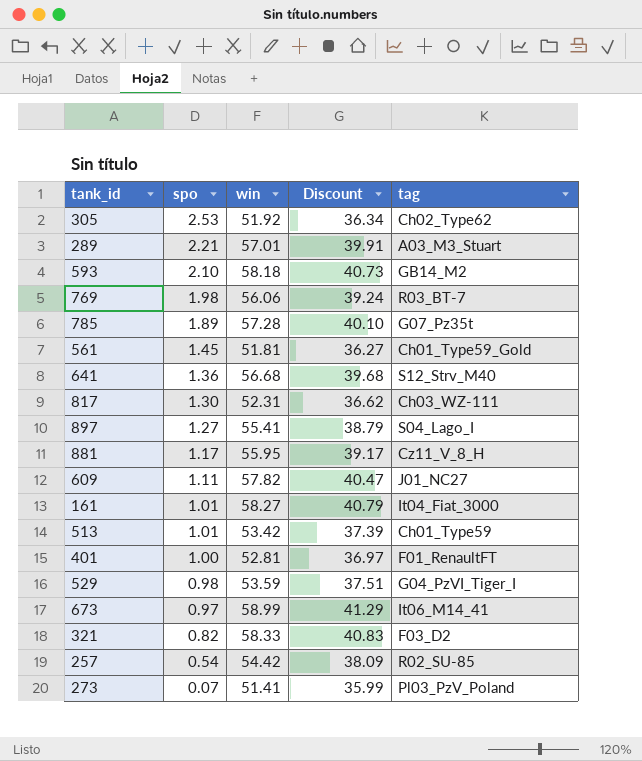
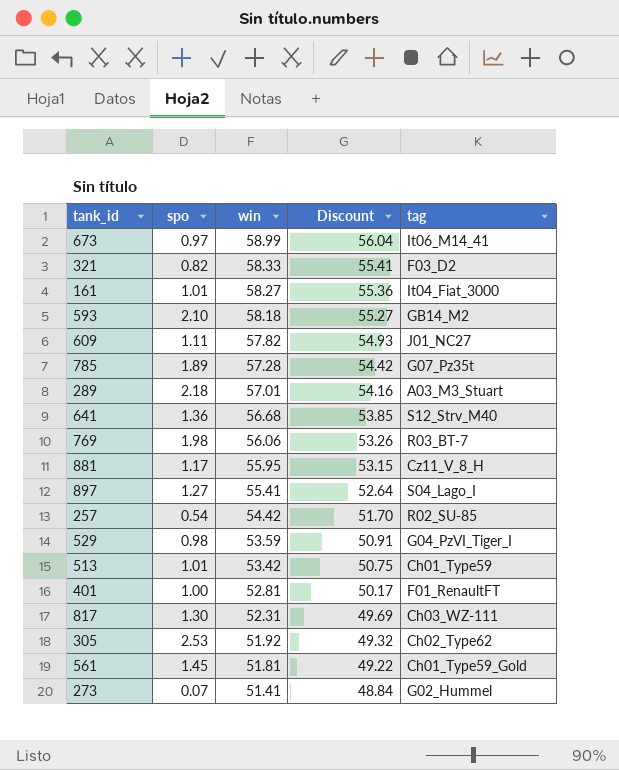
row order: spo descending -> win descending
column Discount | formula: [win] * 0.7 -> [win] * 0.95
289 | spo: 2.21 -> 2.18
273 | tag: Pl03_PzV_Poland -> G02_Hummel

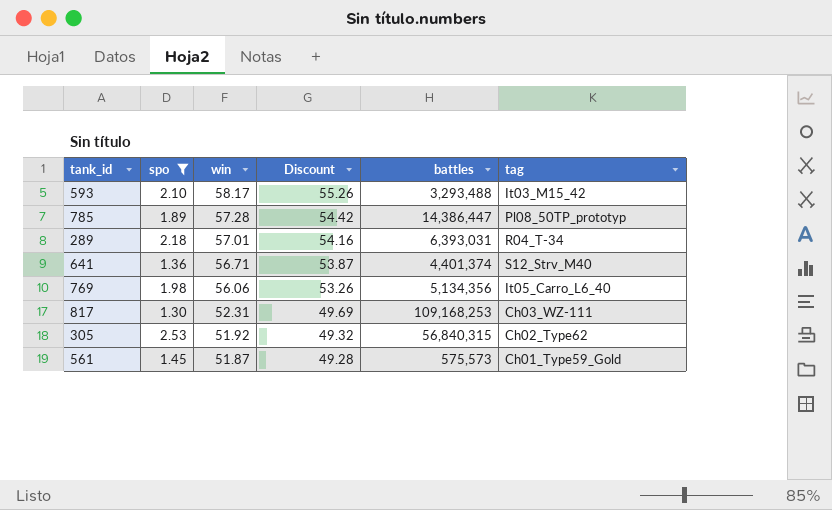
filter: none -> spo >= 1.30
column battles | position: none -> 5
593 | win: 58.18 -> 58.17
593 | Discount: 55.27 -> 55.26
593 | tag: GB14_M2 -> It03_M15_42
785 | tag: G07_Pz35t -> Pl08_50TP_prototyp
289 | tag: A03_M3_Stuart -> R04_T-34
641 | win: 56.68 -> 56.71
641 | Discount: 53.85 -> 53.87
769 | tag: R03_BT-7 -> It05_Carro_L6_40
561 | win: 51.81 -> 51.87
561 | Discount: 49.22 -> 49.28

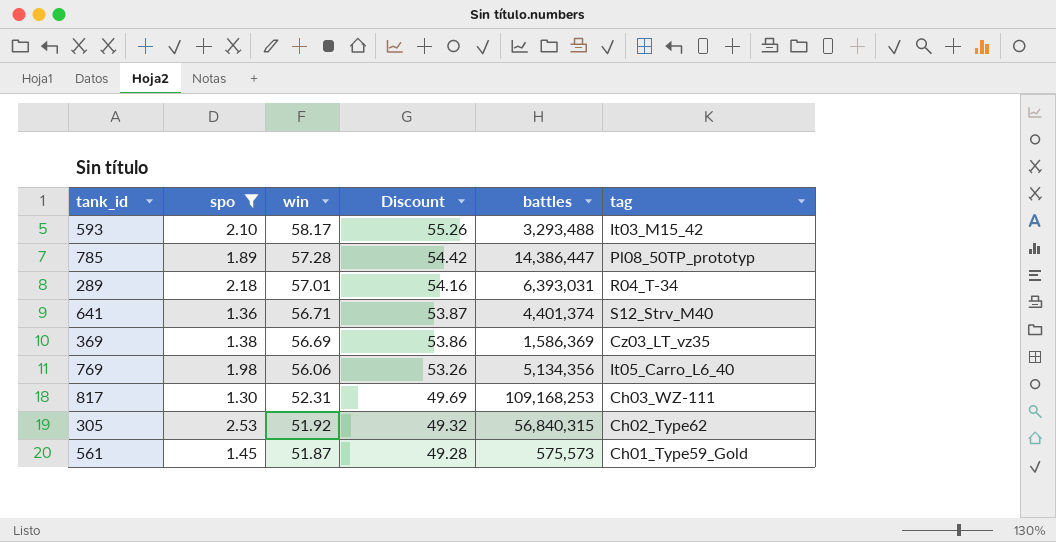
row 369: none -> 1.38 | 56.69 | 53.86 | 1,586,369 | Cz03_LT_vz35

